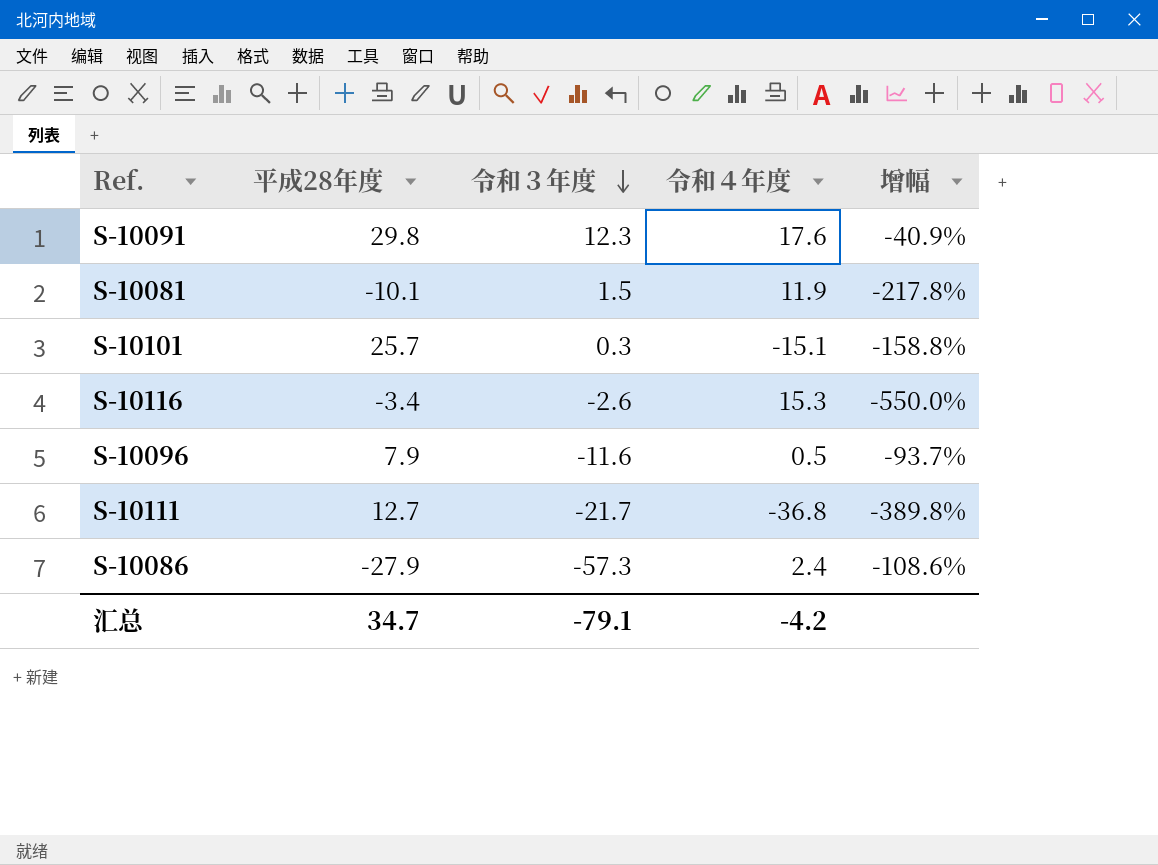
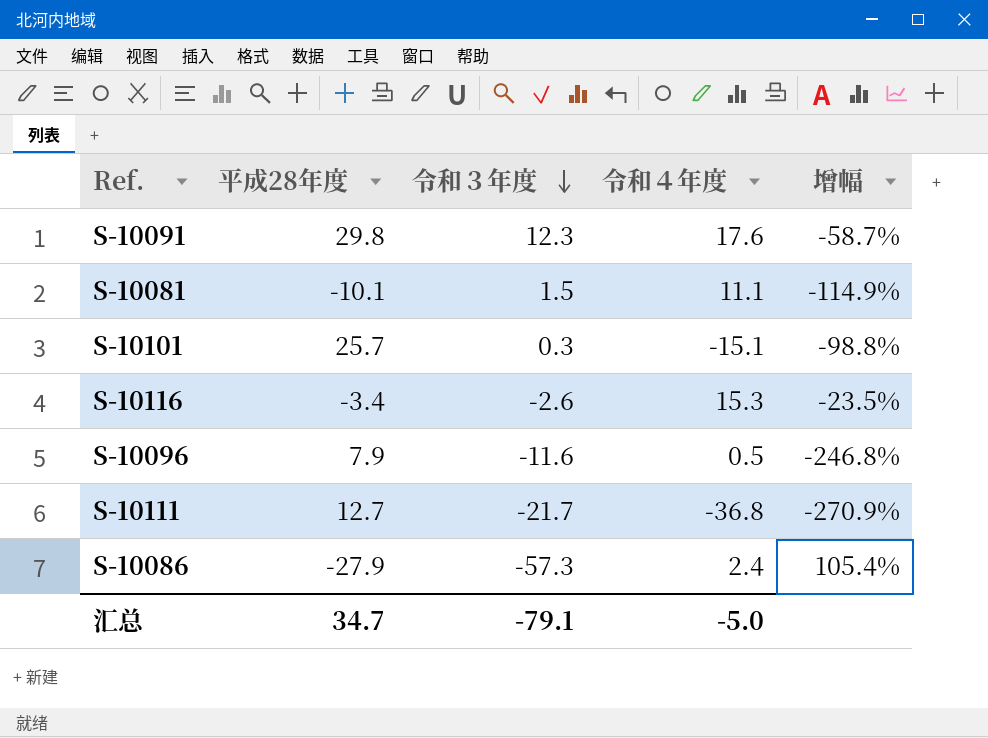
column 增幅 | formula: ([令和４年度] - [平成28年度]) / [平成28年度] -> ([令和３年度] - [平成28年度]) / [平成28年度]
S-10081 | 令和４年度: 11.9 -> 11.1
汇总 | 令和４年度: -4.2 -> -5.0

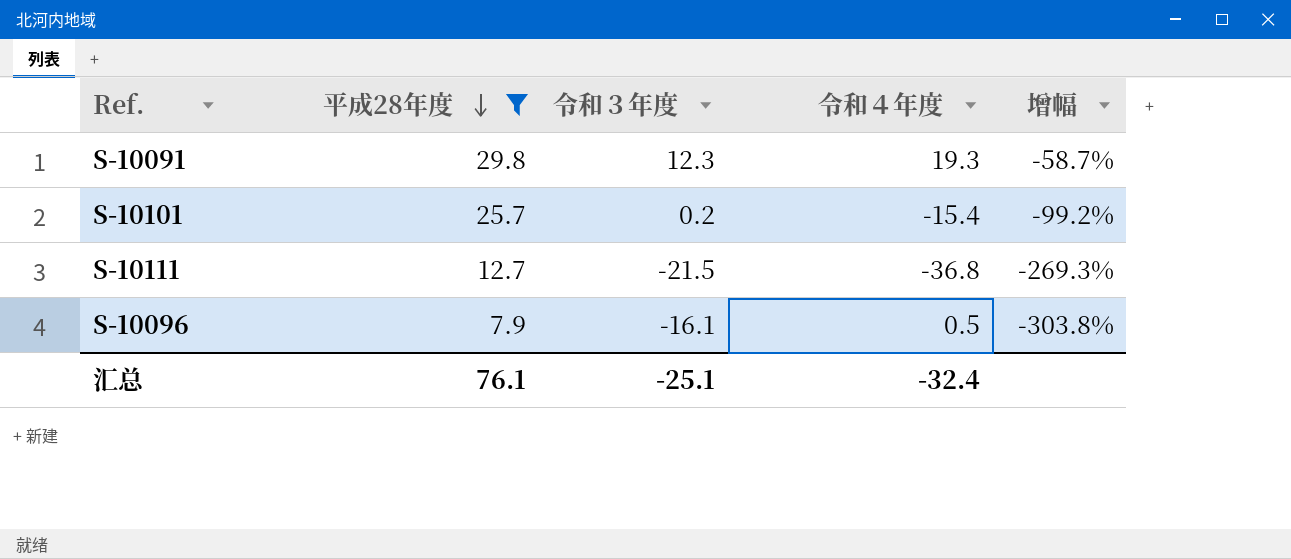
filter: none -> 平成28年度 >= 7.9
row order: 令和３年度 descending -> 平成28年度 descending
S-10091 | 令和４年度: 17.6 -> 19.3
S-10101 | 令和３年度: 0.3 -> 0.2
S-10101 | 令和４年度: -15.1 -> -15.4
S-10101 | 增幅: -98.8% -> -99.2%
S-10111 | 令和３年度: -21.7 -> -21.5
S-10111 | 增幅: -270.9% -> -269.3%
S-10096 | 令和３年度: -11.6 -> -16.1
S-10096 | 增幅: -246.8% -> -303.8%
汇总 | 平成28年度: 34.7 -> 76.1
汇总 | 令和３年度: -79.1 -> -25.1
汇总 | 令和４年度: -5.0 -> -32.4

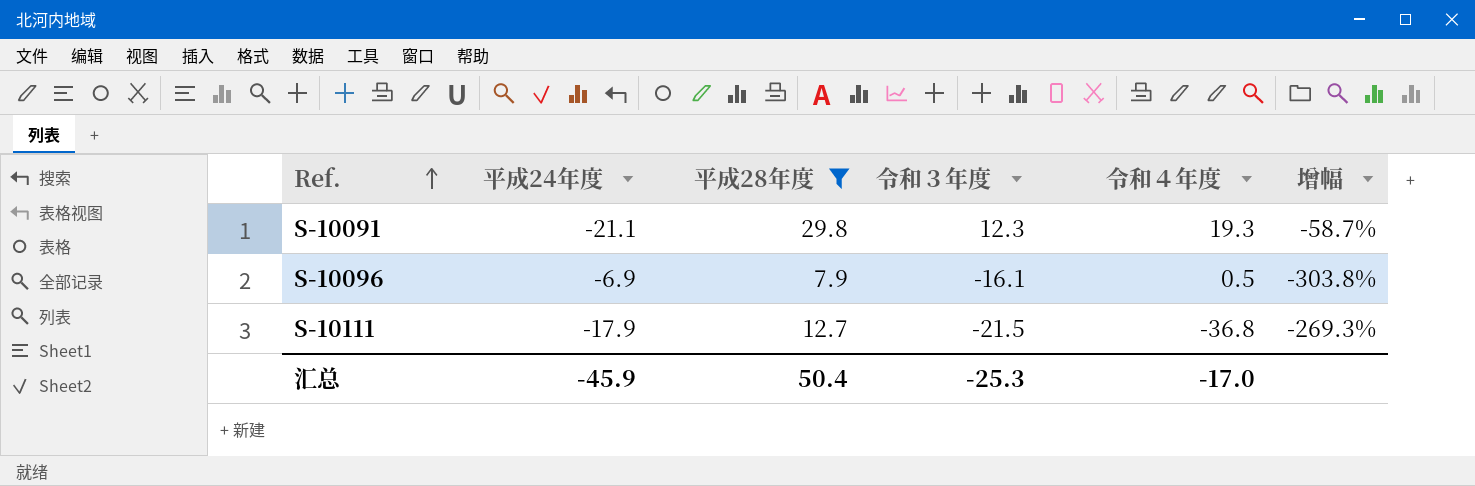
row order: 平成28年度 descending -> Ref. ascending
column 平成24年度 | position: none -> 2
row S-10101: 25.7 | 0.2 | -15.4 | -99.2% -> none
汇总 | 平成28年度: 76.1 -> 50.4
汇总 | 令和３年度: -25.1 -> -25.3
汇总 | 令和４年度: -32.4 -> -17.0

